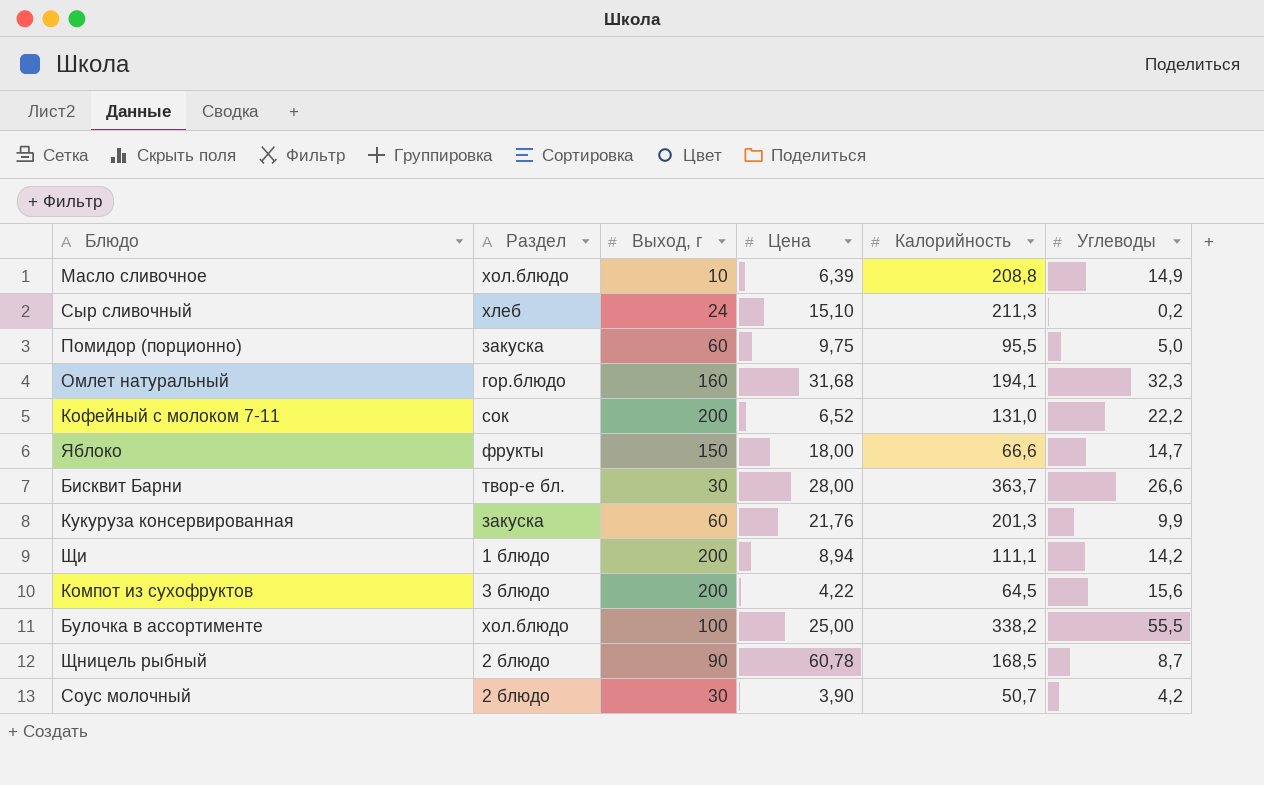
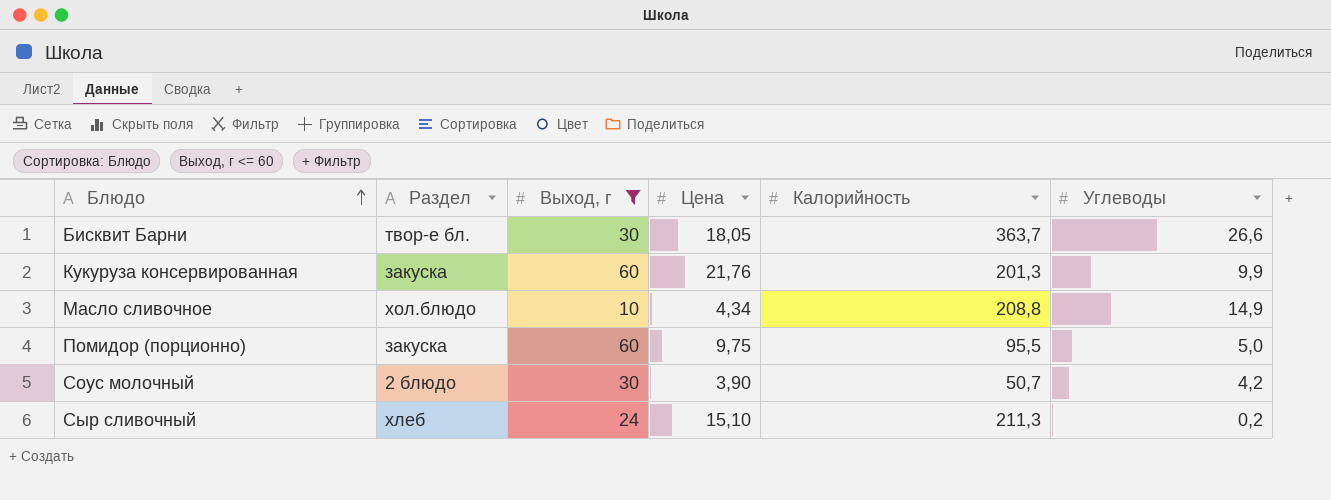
filter: none -> Выход, г <= 60
row order: none -> Блюдо ascending
Бисквит Барни | Цена: 28,00 -> 18,05
Масло сливочное | Цена: 6,39 -> 4,34

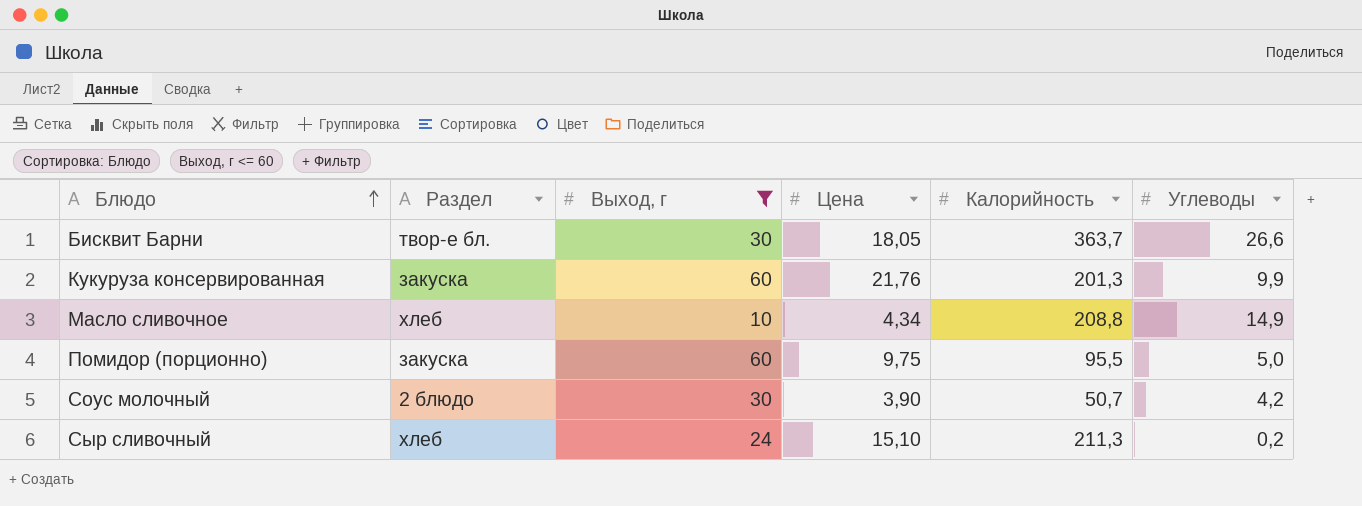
Масло сливочное | Раздел: хол.блюдо -> хлеб

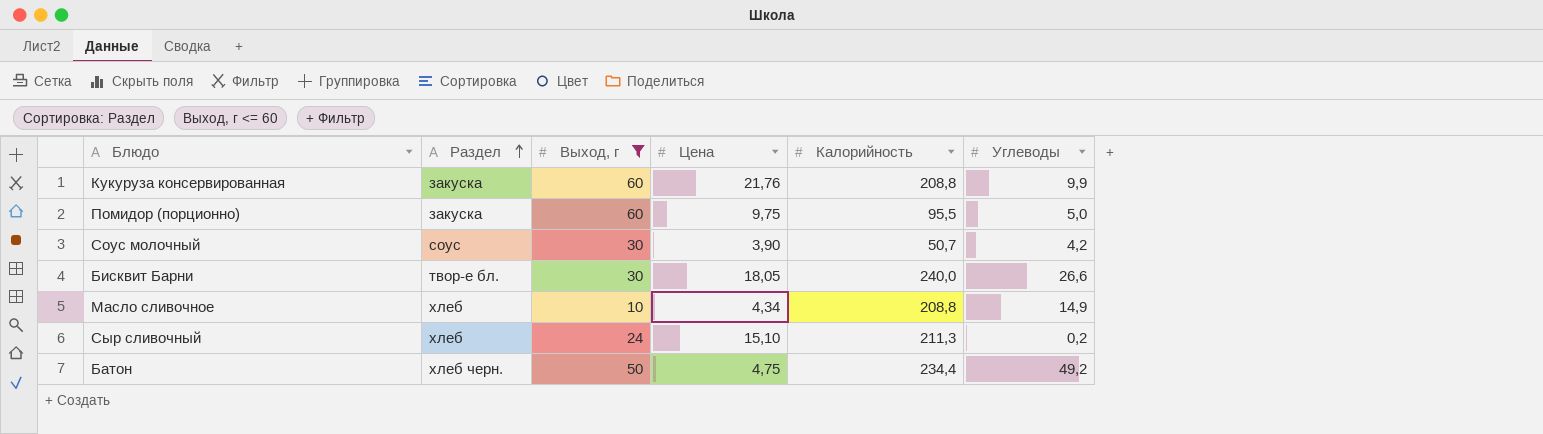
row order: Блюдо ascending -> Раздел ascending
Кукуруза консервированная | Калорийность: 201,3 -> 208,8
Соус молочный | Раздел: 2 блюдо -> соус
Бисквит Барни | Калорийность: 363,7 -> 240,0
row Батон: none -> хлеб черн. | 50 | 4,75 | 234,4 | 49,2

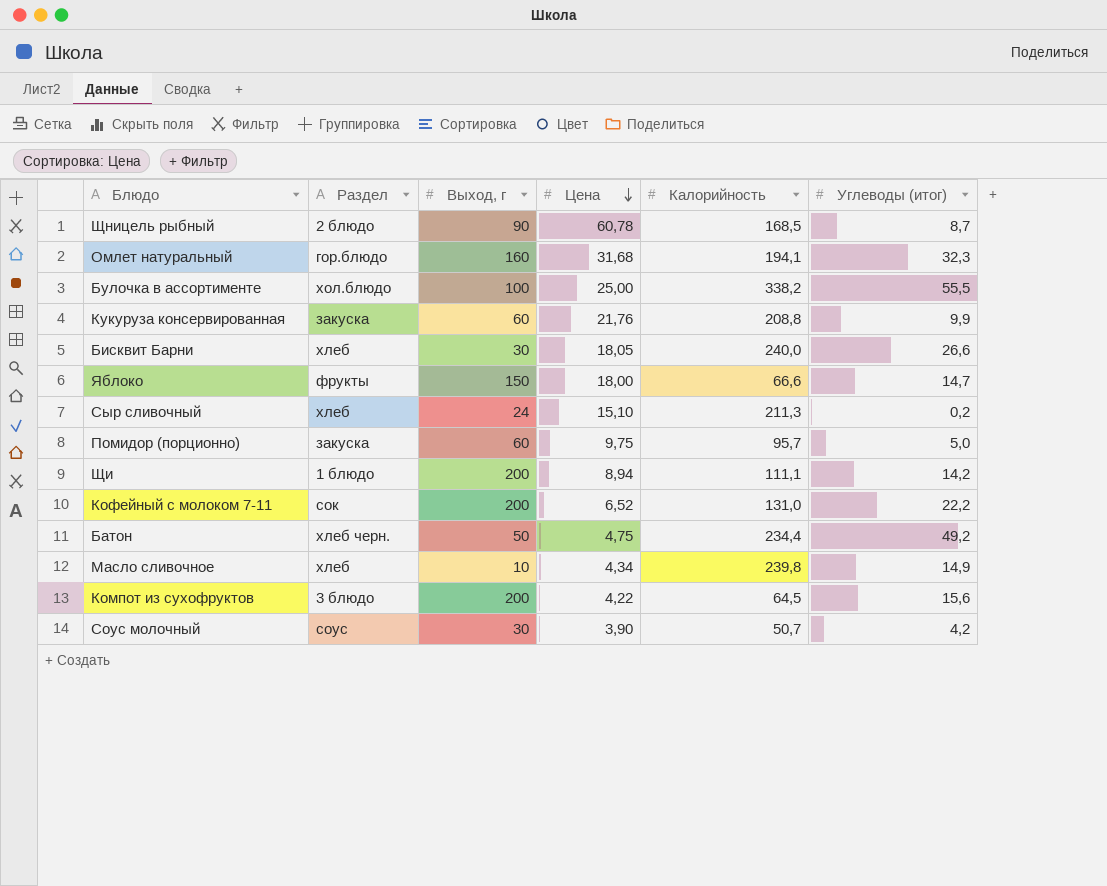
filter: Выход, г <= 60 -> none
row order: Раздел ascending -> Цена descending
column name: Углеводы -> Углеводы (итог)
Бисквит Барни | Раздел: твор-е бл. -> хлеб
Помидор (порционно) | Калорийность: 95,5 -> 95,7
Масло сливочное | Калорийность: 208,8 -> 239,8

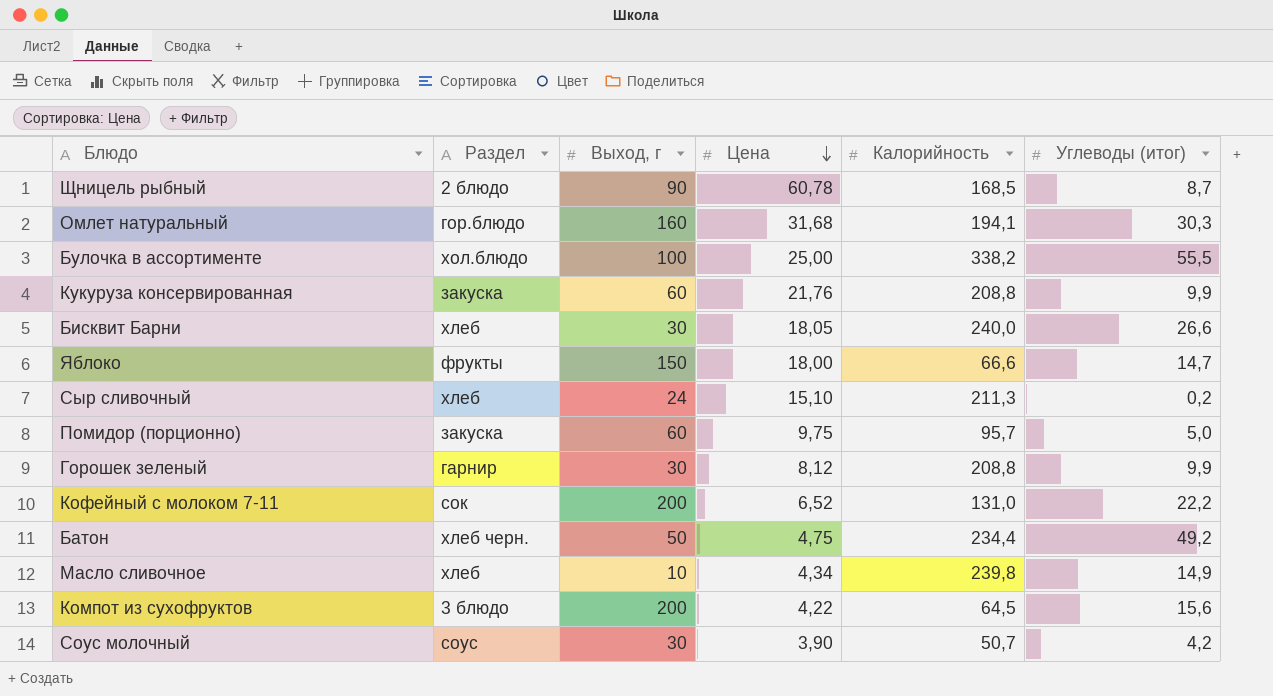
row Щи: 1 блюдо | 200 | 8,94 | 111,1 | 14,2 -> none
Омлет натуральный | Углеводы (итог): 32,3 -> 30,3
row Горошек зеленый: none -> гарнир | 30 | 8,12 | 208,8 | 9,9

